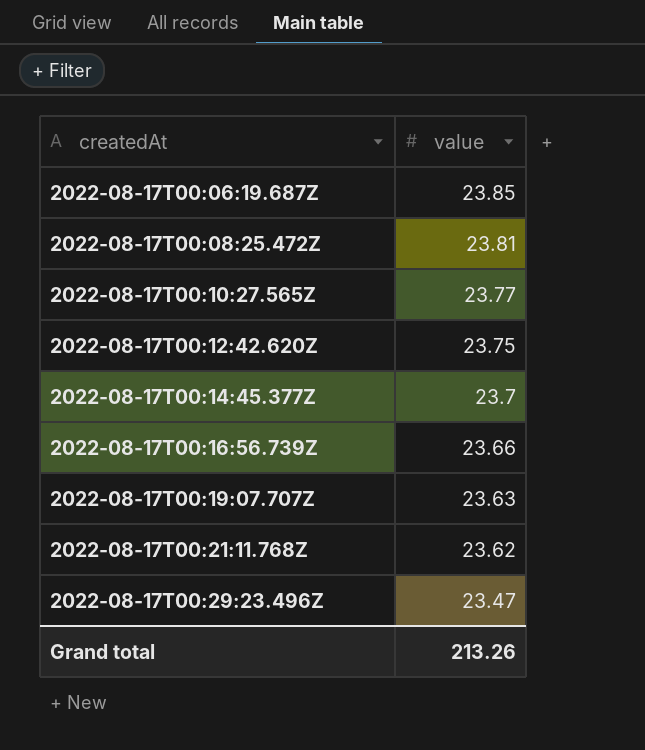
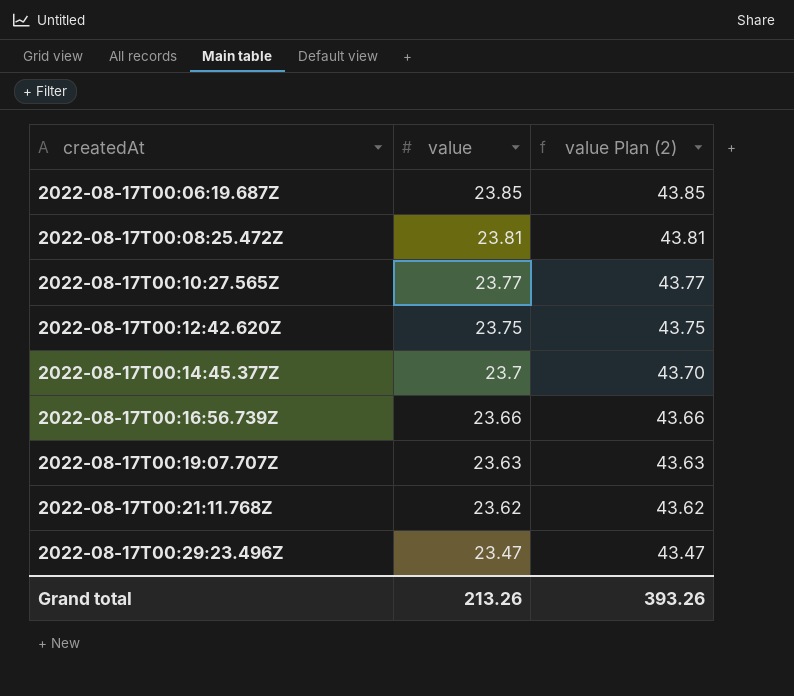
column value Plan (2) | formula: none -> [value] + 20

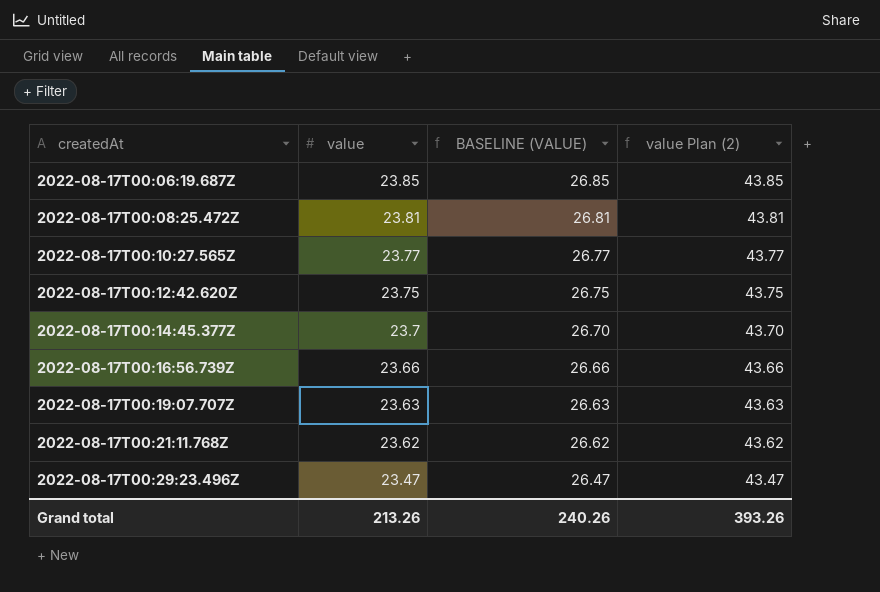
column BASELINE (VALUE) | formula: none -> [value] + 3

